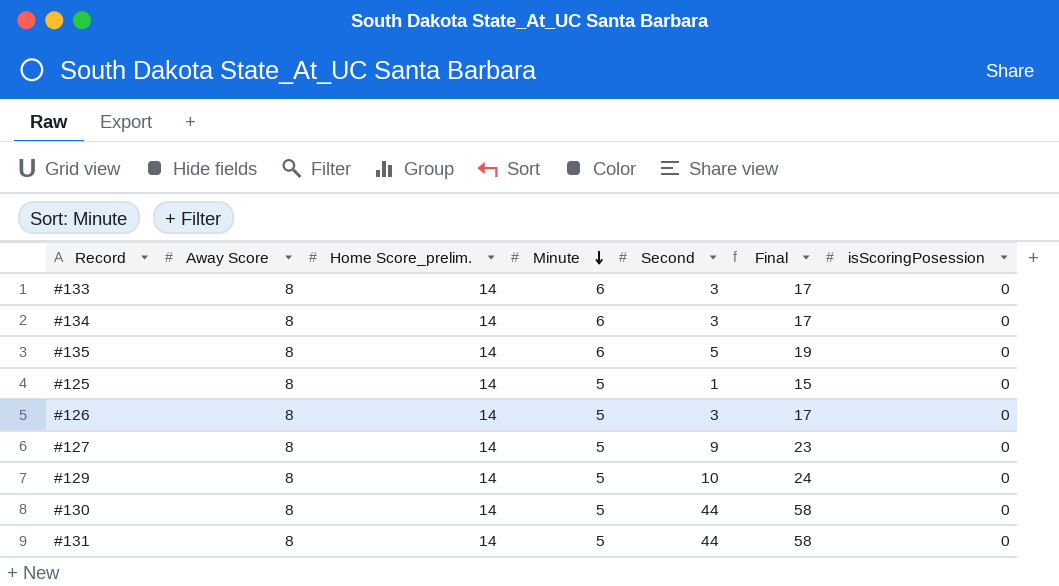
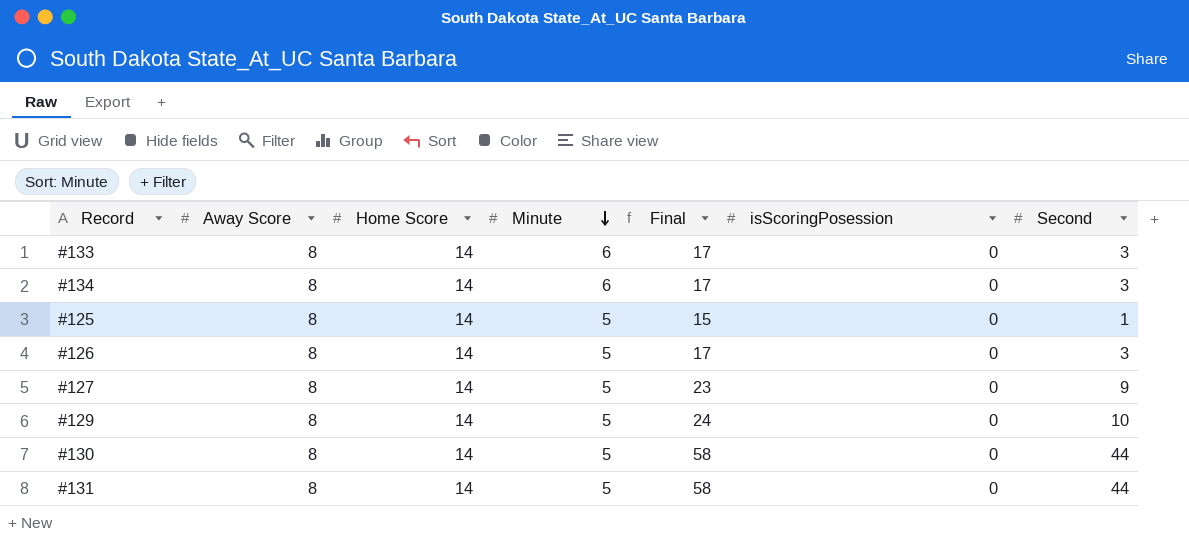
column name: Home Score_prelim. -> Home Score
column Second | position: 5 -> 7
row #135: 8 | 14 | 6 | 5 | 19 | 0 -> none

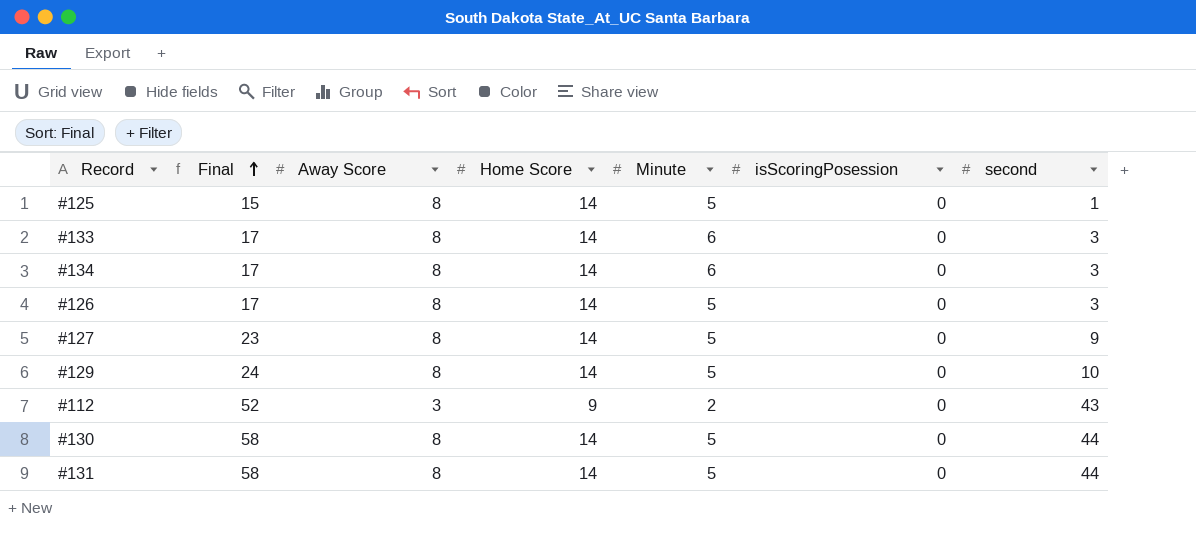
row order: Minute descending -> Final ascending
column Final | position: 5 -> 2
column name: Second -> second
row #112: none -> 52 | 3 | 9 | 2 | 0 | 43

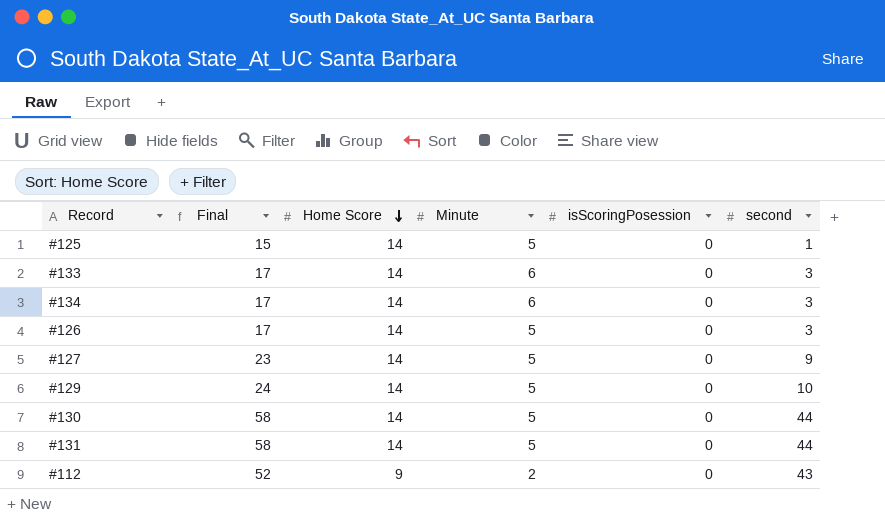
row order: Final ascending -> Home Score descending
column Away Score | position: 3 -> none

